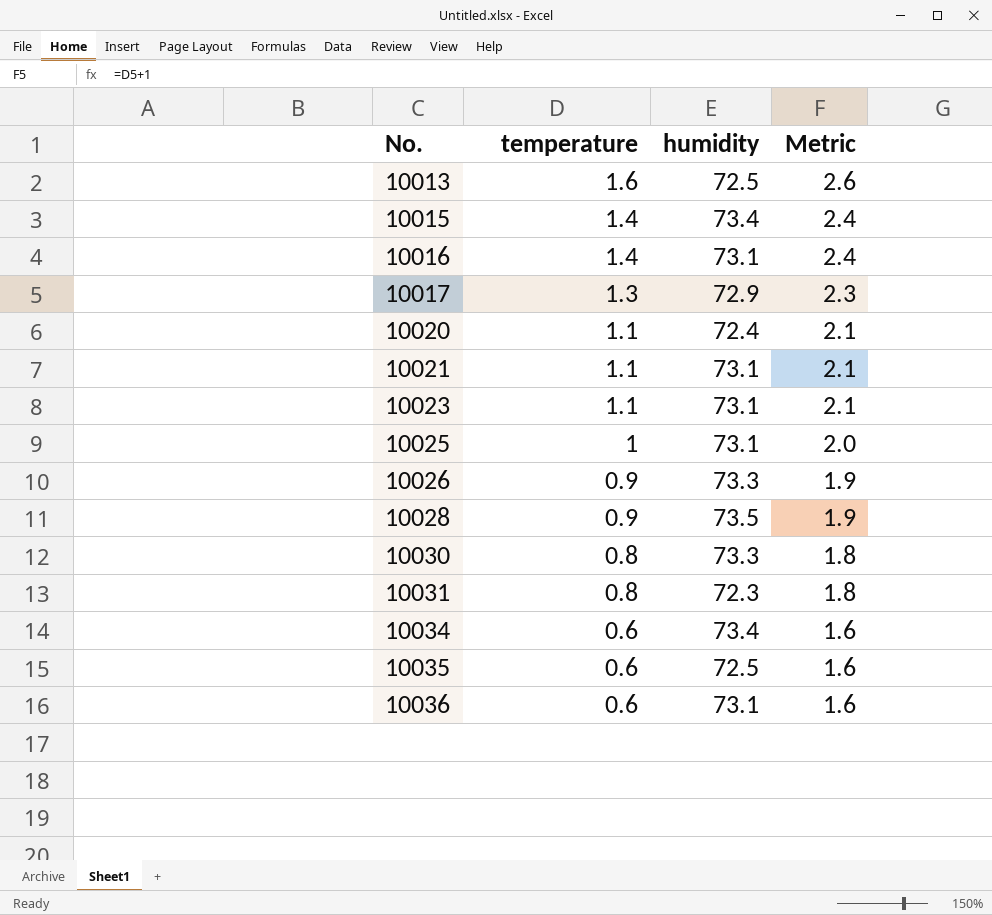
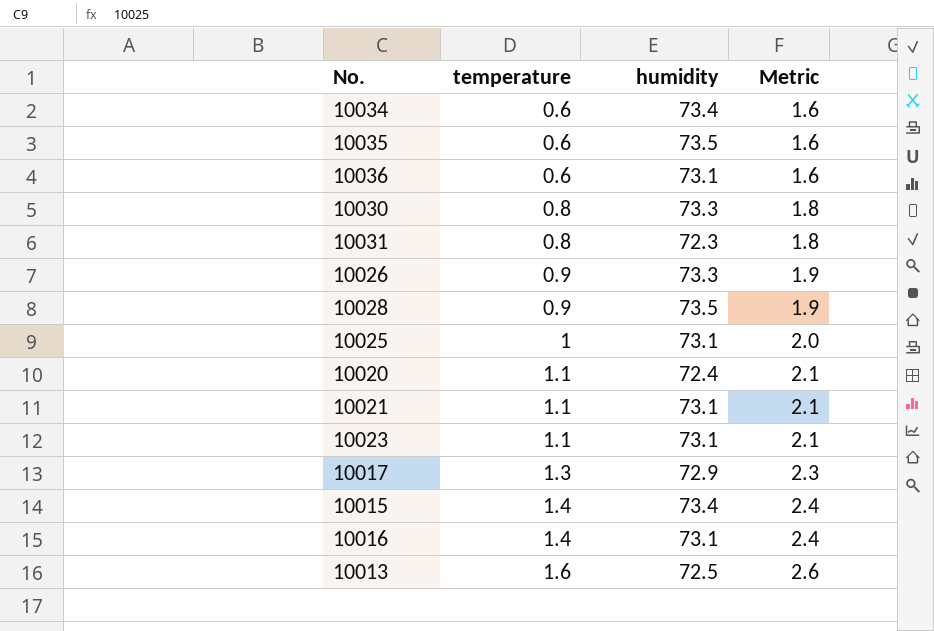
row order: No. ascending -> temperature ascending
10035 | humidity: 72.5 -> 73.5

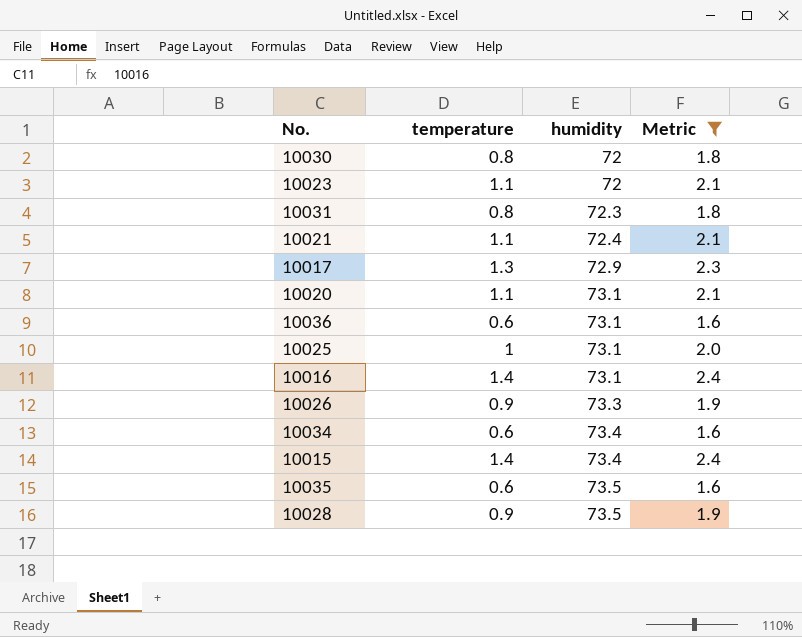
filter: none -> Metric != 2.6
row order: temperature ascending -> humidity ascending
10030 | humidity: 73.3 -> 72
10023 | humidity: 73.1 -> 72
10021 | humidity: 73.1 -> 72.4
10020 | humidity: 72.4 -> 73.1

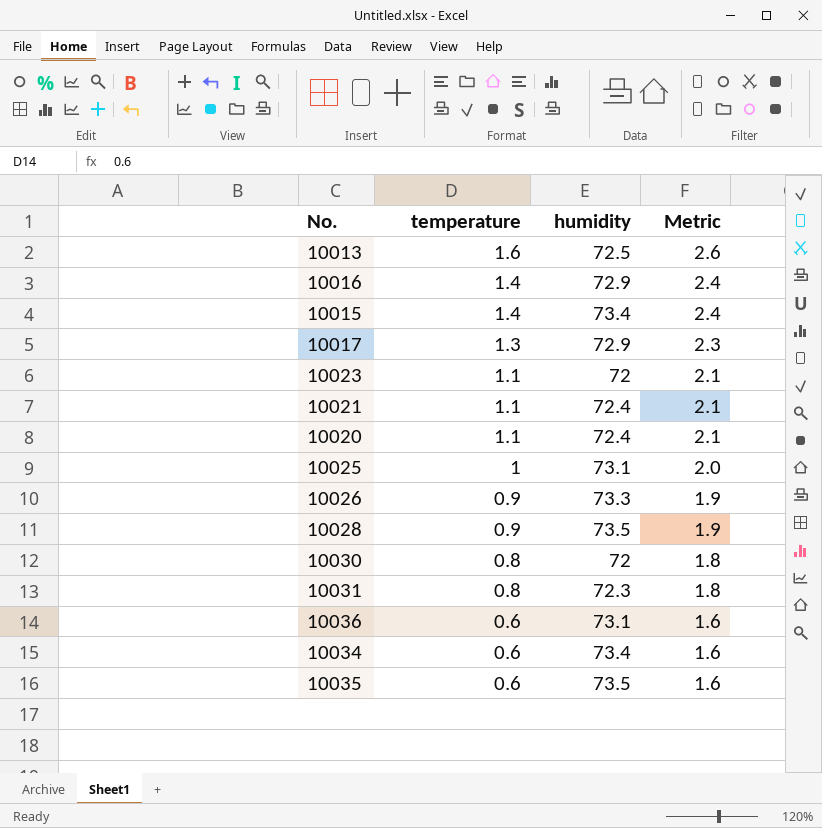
filter: Metric != 2.6 -> none
row order: humidity ascending -> temperature descending
10016 | humidity: 73.1 -> 72.9
10020 | humidity: 73.1 -> 72.4

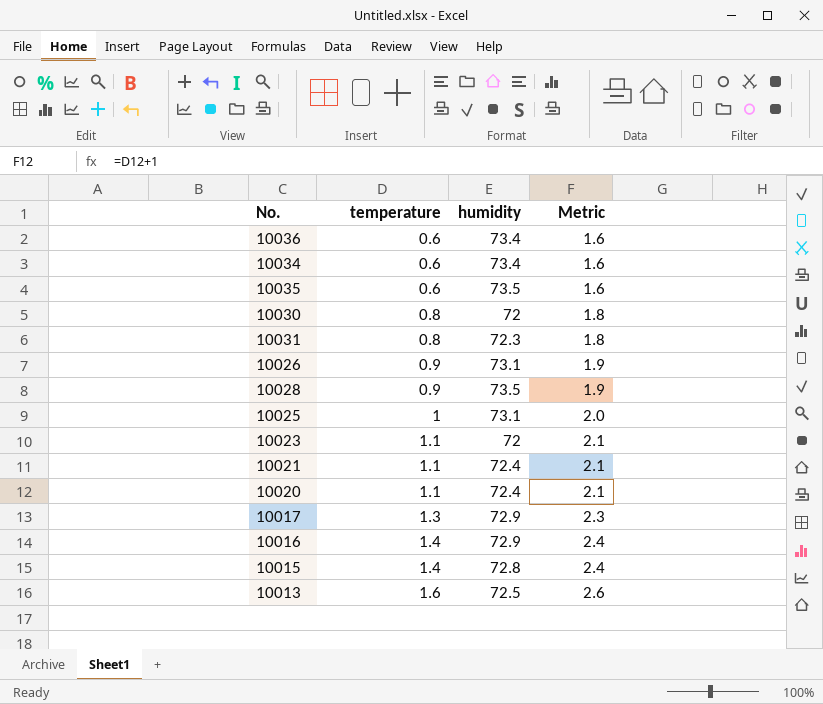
row order: temperature descending -> temperature ascending
10036 | humidity: 73.1 -> 73.4
10026 | humidity: 73.3 -> 73.1
10015 | humidity: 73.4 -> 72.8

